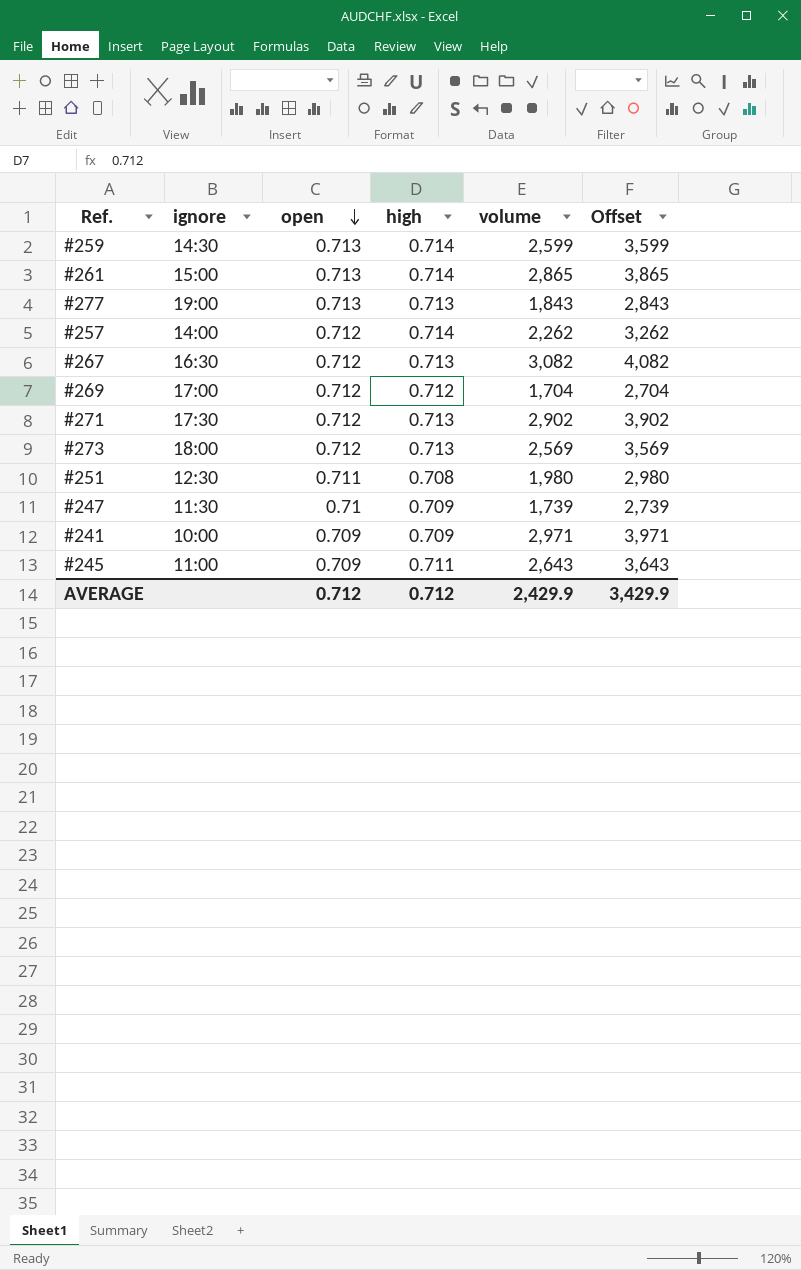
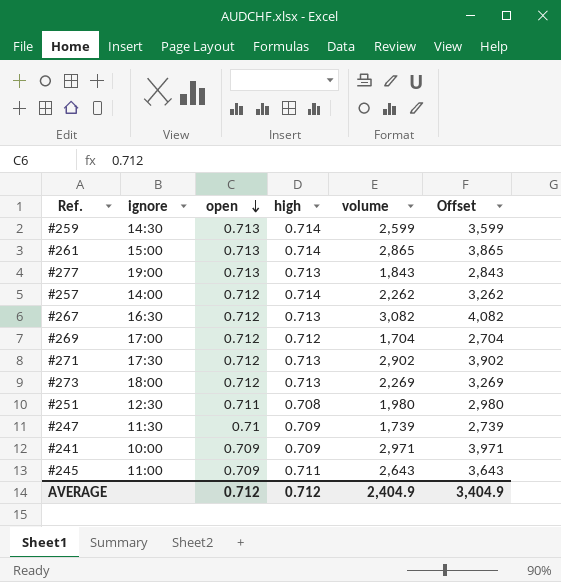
#273 | volume: 2,569 -> 2,269
#273 | Offset: 3,569 -> 3,269
AVERAGE | volume: 2,429.9 -> 2,404.9
AVERAGE | Offset: 3,429.9 -> 3,404.9

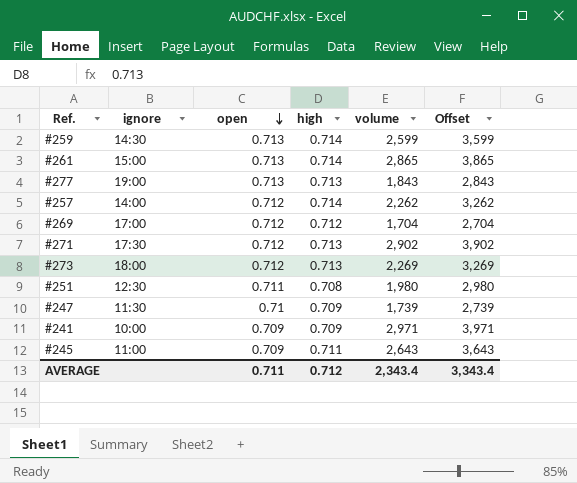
row #267: 16:30 | 0.712 | 0.713 | 3,082 | 4,082 -> none
AVERAGE | open: 0.712 -> 0.711
AVERAGE | volume: 2,404.9 -> 2,343.4
AVERAGE | Offset: 3,404.9 -> 3,343.4

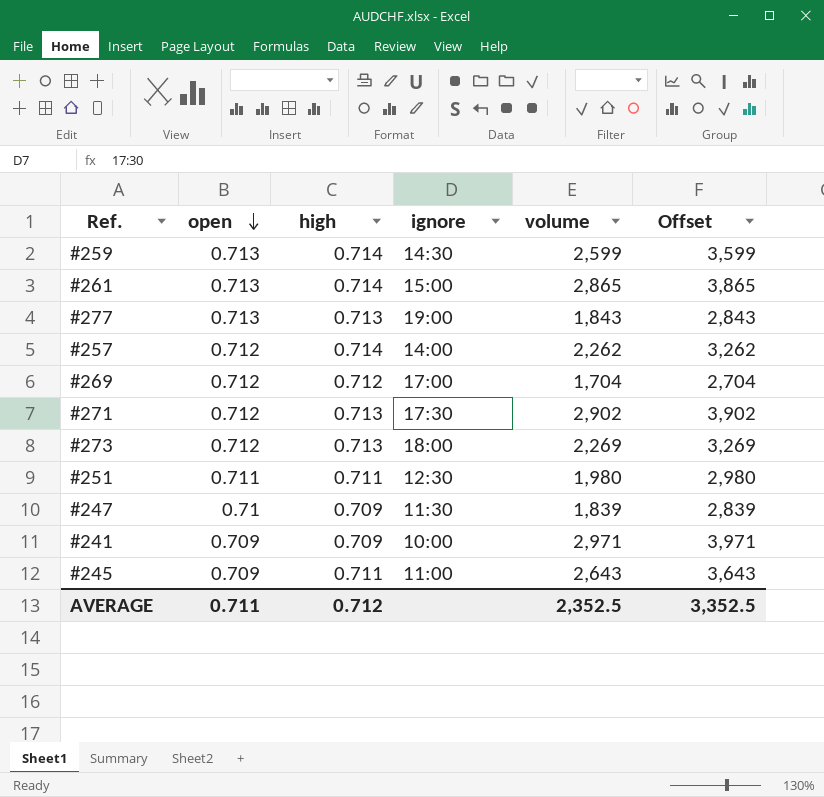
column ignore | position: 2 -> 4
#251 | high: 0.708 -> 0.711
#247 | volume: 1,739 -> 1,839
#247 | Offset: 2,739 -> 2,839
AVERAGE | volume: 2,343.4 -> 2,352.5
AVERAGE | Offset: 3,343.4 -> 3,352.5

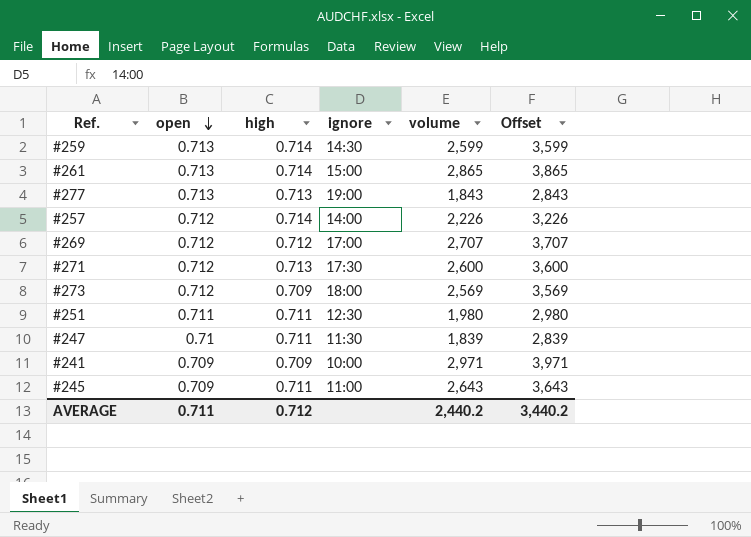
#257 | volume: 2,262 -> 2,226
#257 | Offset: 3,262 -> 3,226
#269 | volume: 1,704 -> 2,707
#269 | Offset: 2,704 -> 3,707
#271 | volume: 2,902 -> 2,600
#271 | Offset: 3,902 -> 3,600
#273 | high: 0.713 -> 0.709
#273 | volume: 2,269 -> 2,569
#273 | Offset: 3,269 -> 3,569
#247 | high: 0.709 -> 0.711
AVERAGE | volume: 2,352.5 -> 2,440.2
AVERAGE | Offset: 3,352.5 -> 3,440.2

